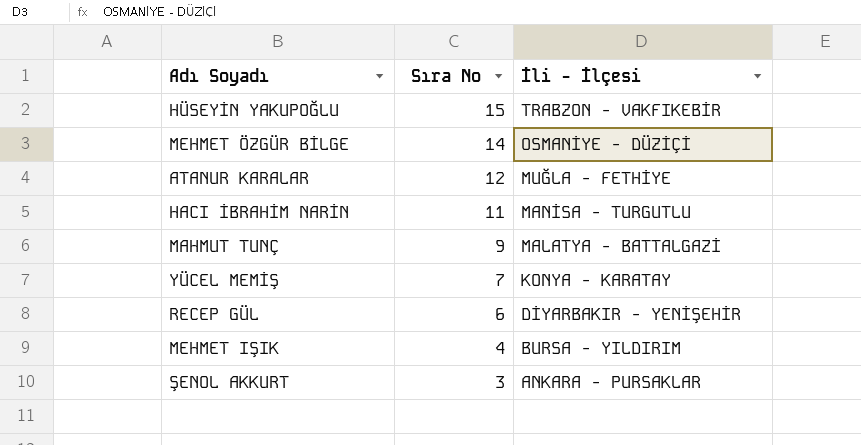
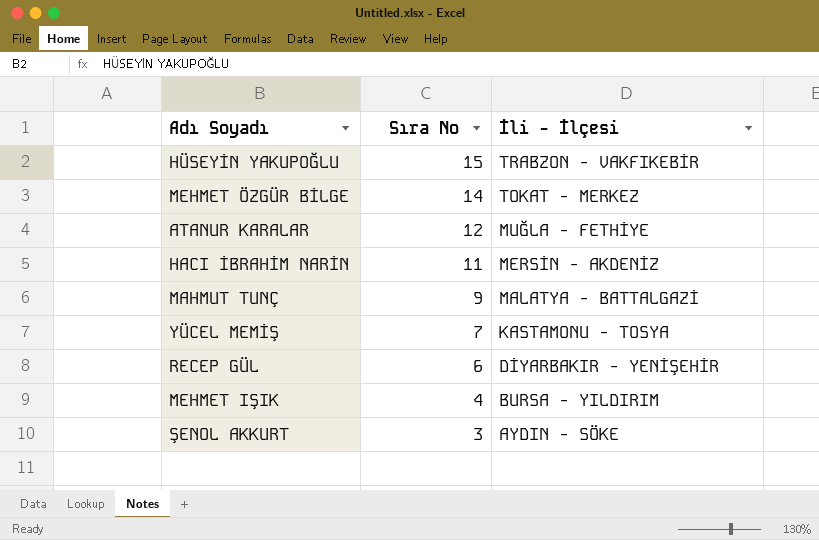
MEHMET ÖZGÜR BİLGE | İli - İlçesi: OSMANİYE - DÜZİÇİ -> TOKAT - MERKEZ
HACI İBRAHİM NARİN | İli - İlçesi: MANİSA - TURGUTLU -> MERSİN - AKDENİZ
YÜCEL MEMİŞ | İli - İlçesi: KONYA - KARATAY -> KASTAMONU - TOSYA
ŞENOL AKKURT | İli - İlçesi: ANKARA - PURSAKLAR -> AYDIN - SÖKE

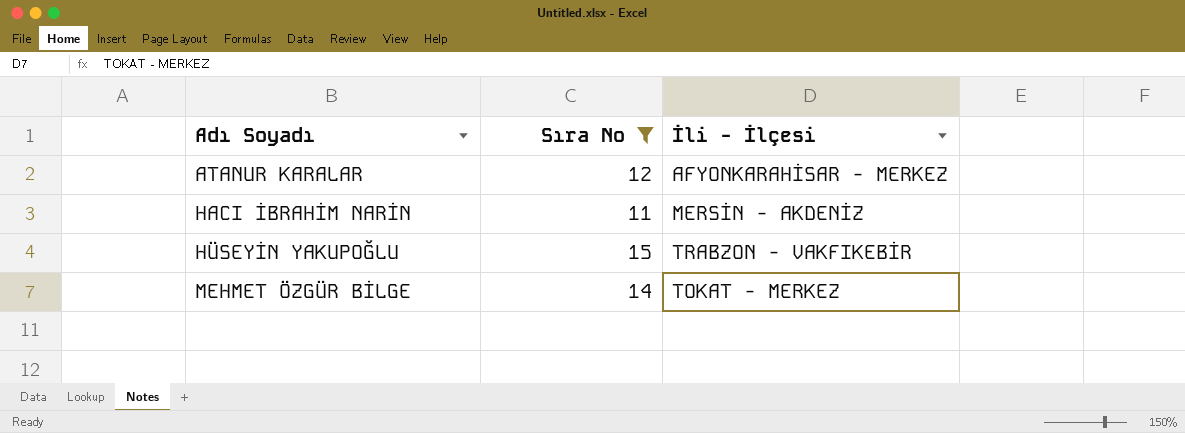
filter: none -> Sıra No >= 11
row order: Sıra No descending -> Adı Soyadı ascending
ATANUR KARALAR | İli - İlçesi: MUĞLA - FETHİYE -> AFYONKARAHİSAR - MERKEZ

